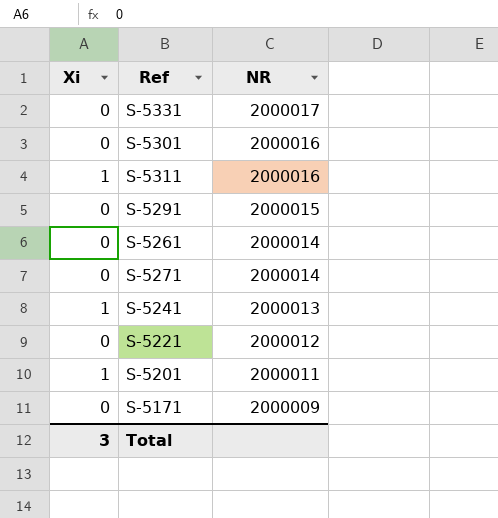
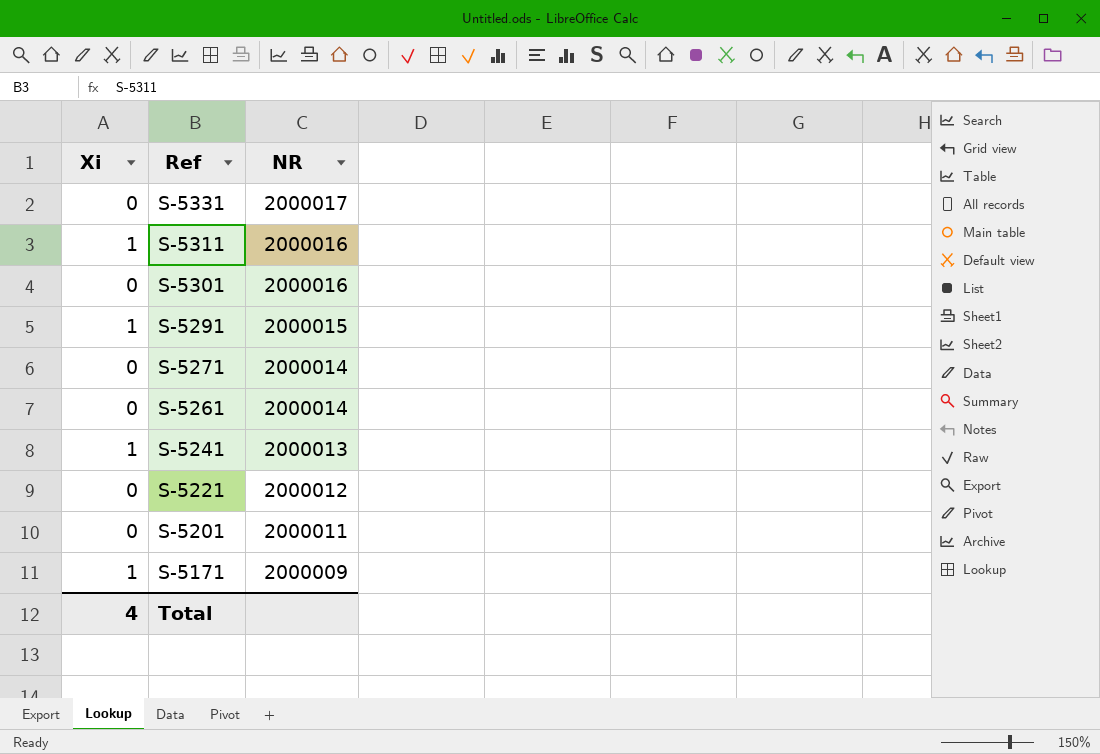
row order: NR descending -> Ref descending
S-5291 | Xi: 0 -> 1
S-5201 | Xi: 1 -> 0
S-5171 | Xi: 0 -> 1
Total | Xi: 3 -> 4

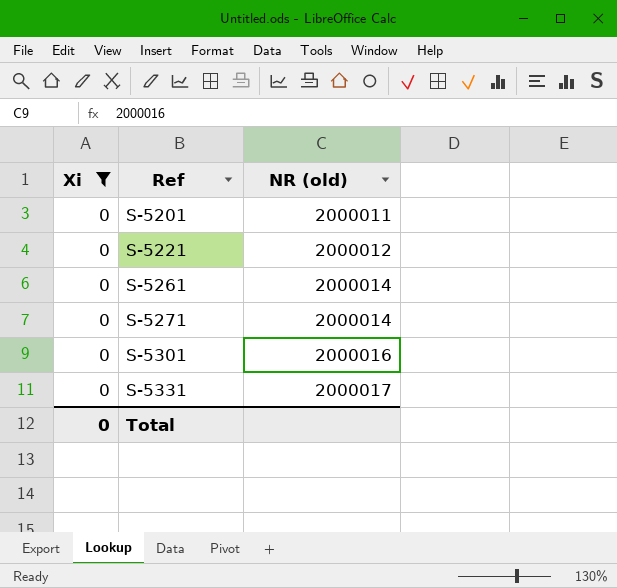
filter: none -> Xi = 0
row order: Ref descending -> Ref ascending
column name: NR -> NR (old)
Total | Xi: 4 -> 0

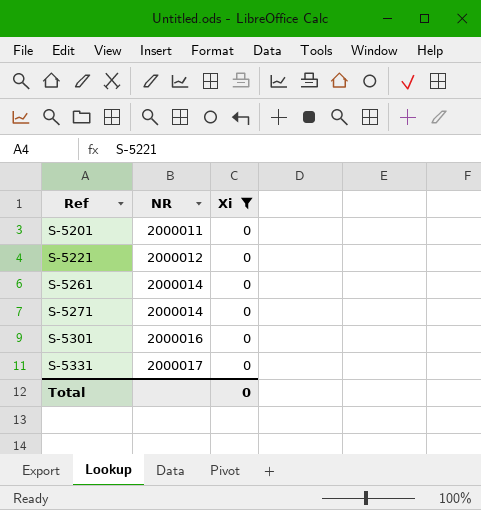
column name: NR (old) -> NR
column Xi | position: 1 -> 3

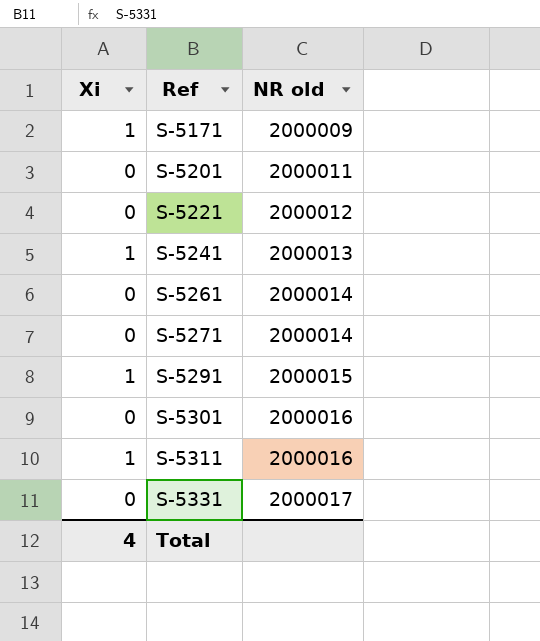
filter: Xi = 0 -> none
column Xi | position: 3 -> 1
column name: NR -> NR old
Total | Xi: 0 -> 4

